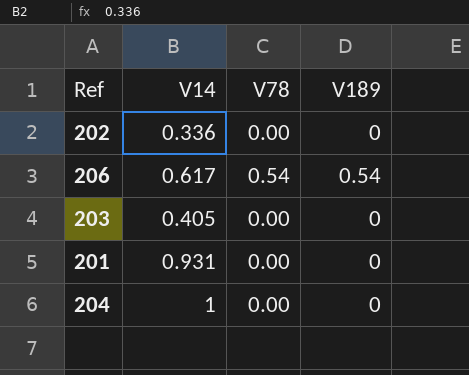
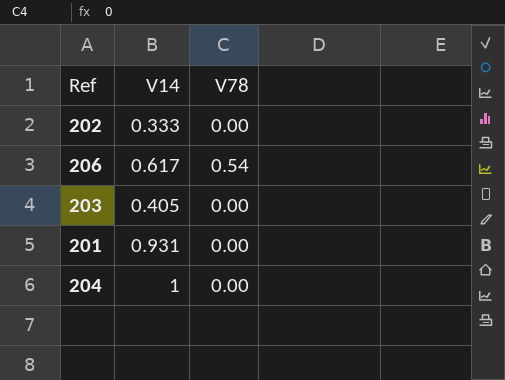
column V189 | position: 4 -> none
202 | V14: 0.336 -> 0.333

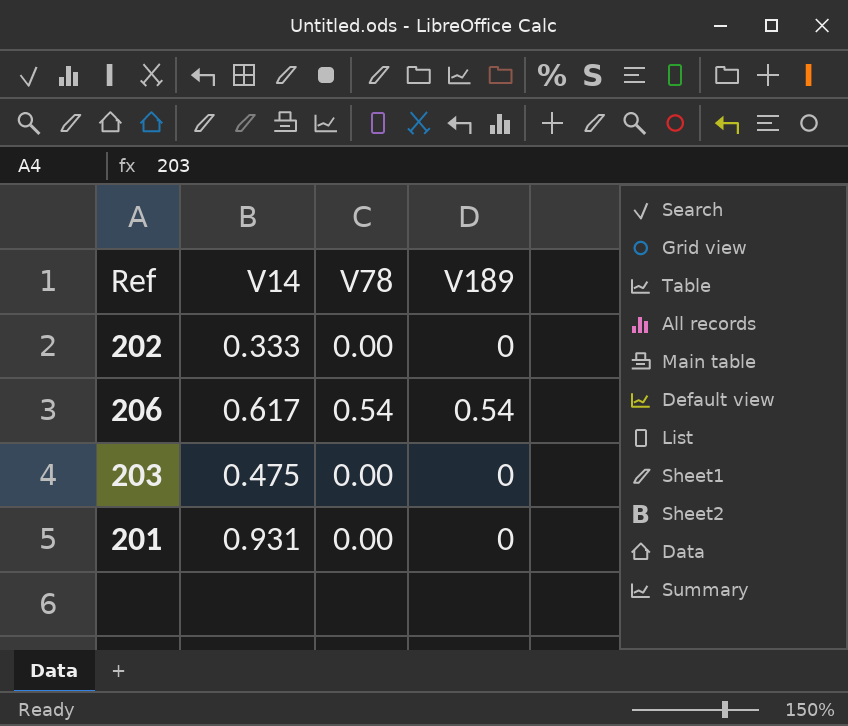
column V189 | position: none -> 4
row 204: 1 | 0.00 -> none
203 | V14: 0.405 -> 0.475

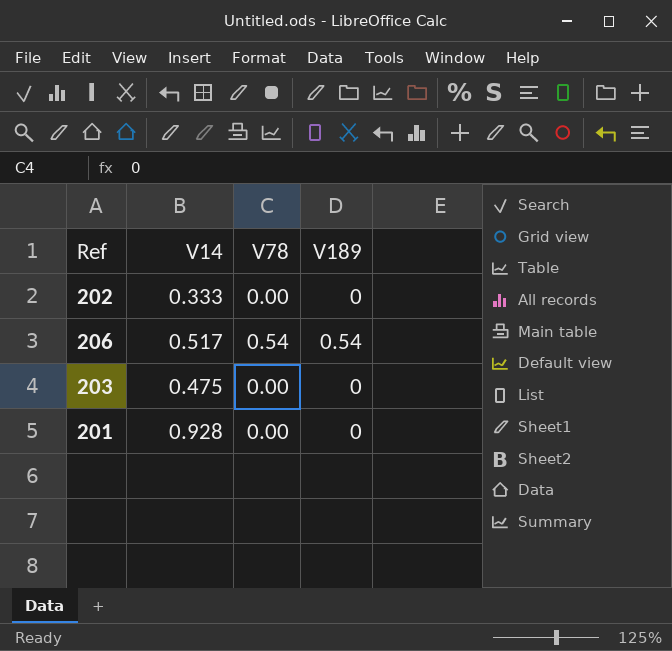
206 | V14: 0.617 -> 0.517
201 | V14: 0.931 -> 0.928

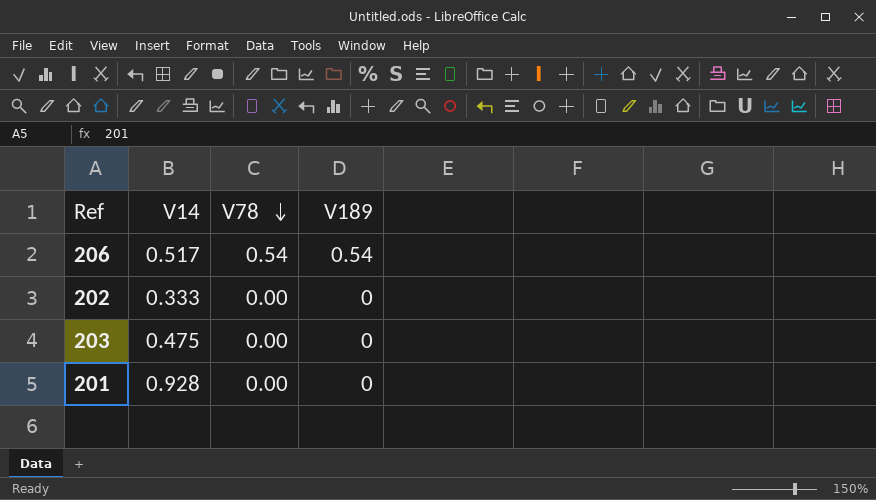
row order: none -> V78 descending

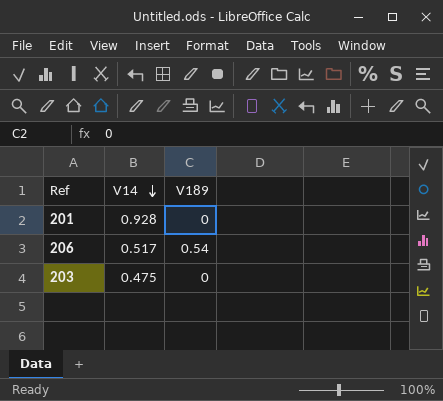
row order: V78 descending -> V14 descending
column V78 | position: 3 -> none
row 202: 0.333 | 0.00 | 0 -> none

